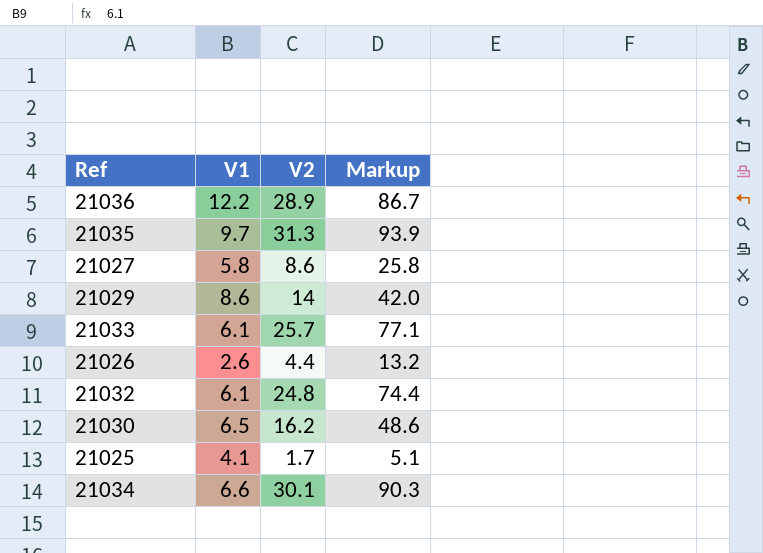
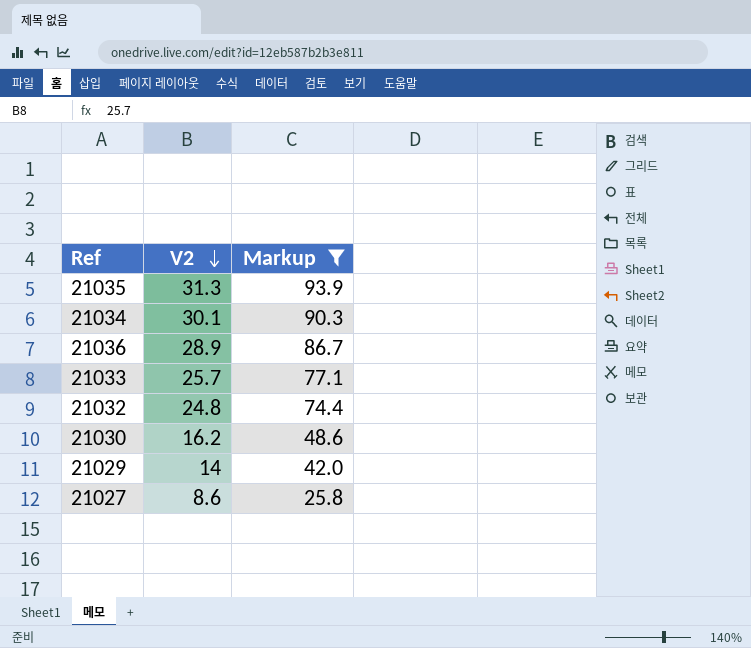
filter: none -> Markup >= 25.8
row order: none -> V2 descending
column V1 | position: 2 -> none

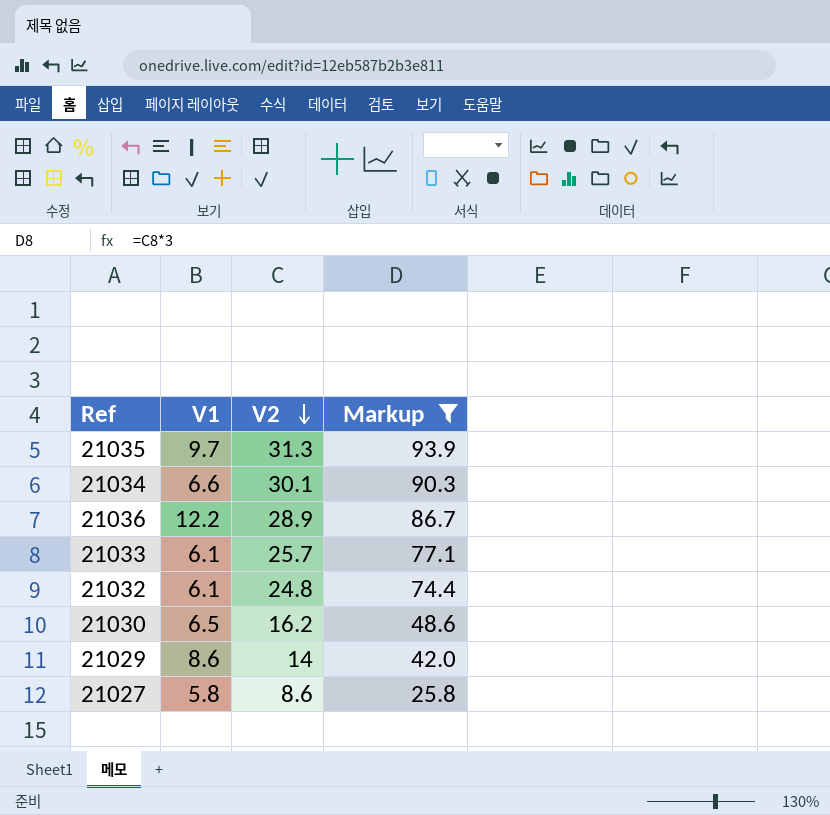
column V1 | position: none -> 2

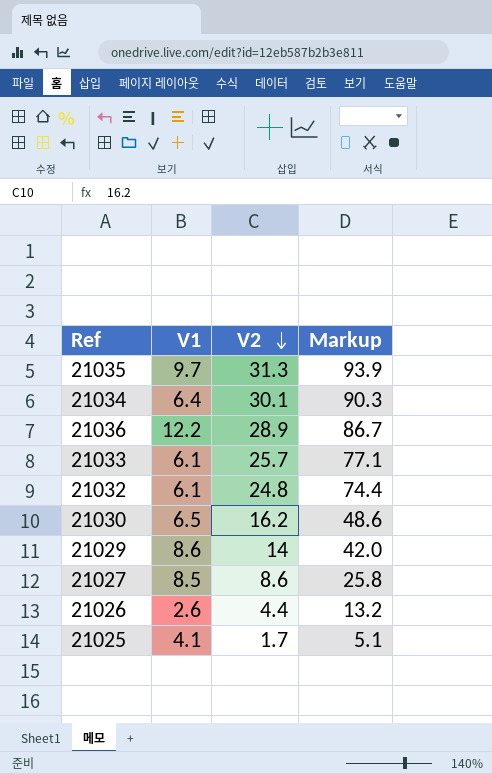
filter: Markup >= 25.8 -> none
21034 | V1: 6.6 -> 6.4
21027 | V1: 5.8 -> 8.5

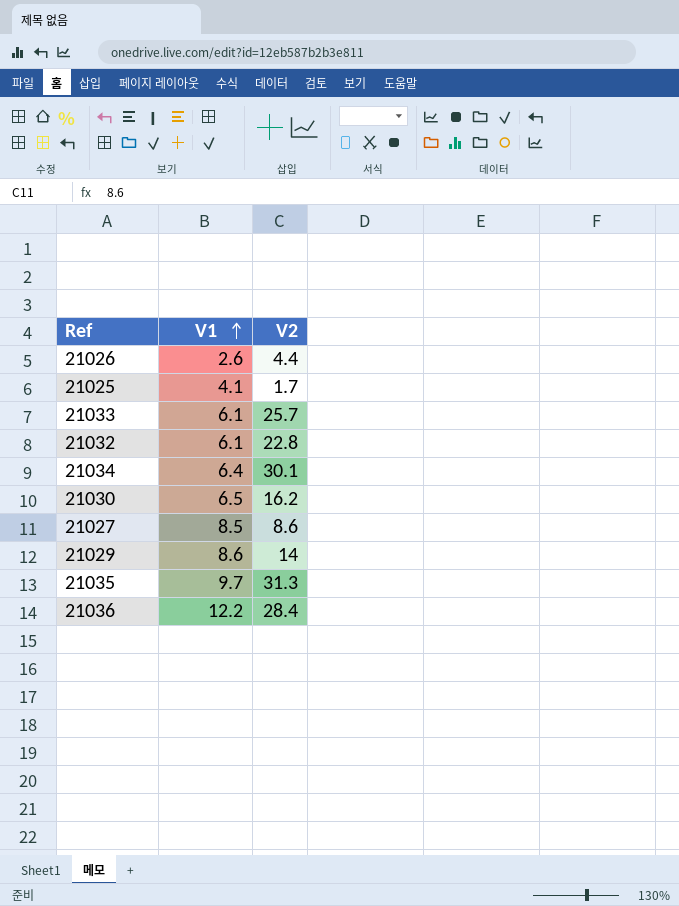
row order: V2 descending -> V1 ascending
column Markup | formula: [V2] * 3 -> none
21032 | V2: 24.8 -> 22.8
21036 | V2: 28.9 -> 28.4

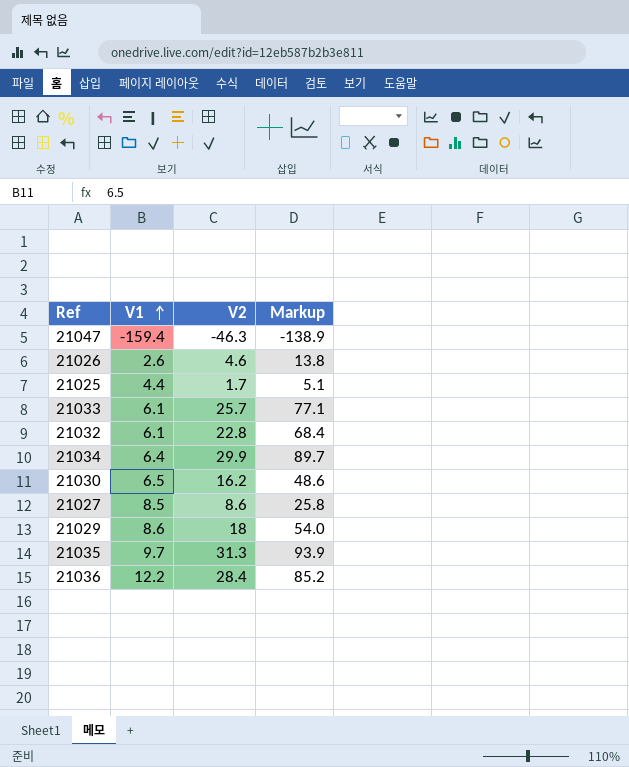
column Markup | formula: none -> [V2] * 3
row 21047: none -> -159.4 | -46.3 | -138.9
21026 | V2: 4.4 -> 4.6
21025 | V1: 4.1 -> 4.4
21034 | V2: 30.1 -> 29.9
21029 | V2: 14 -> 18

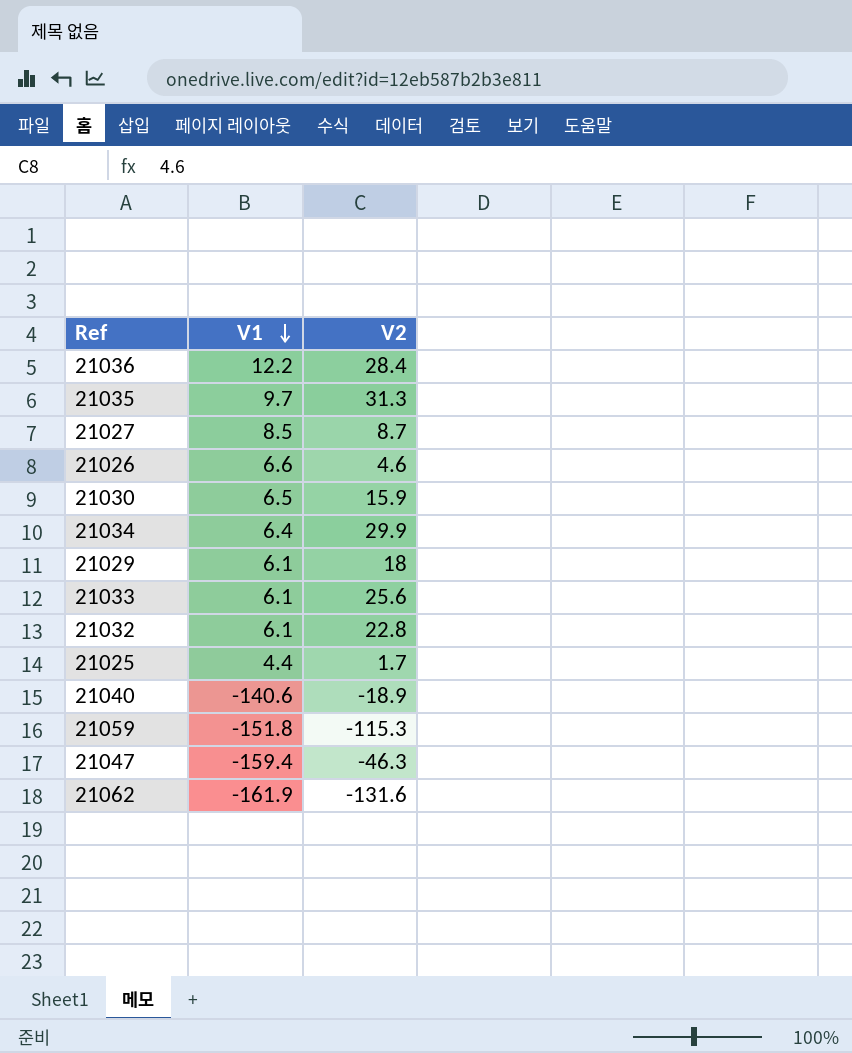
row order: V1 ascending -> V1 descending
column Markup | formula: [V2] * 3 -> none
21027 | V2: 8.6 -> 8.7
21026 | V1: 2.6 -> 6.6
21030 | V2: 16.2 -> 15.9
21029 | V1: 8.6 -> 6.1
21033 | V2: 25.7 -> 25.6
row 21040: none -> -140.6 | -18.9
row 21059: none -> -151.8 | -115.3
row 21062: none -> -161.9 | -131.6

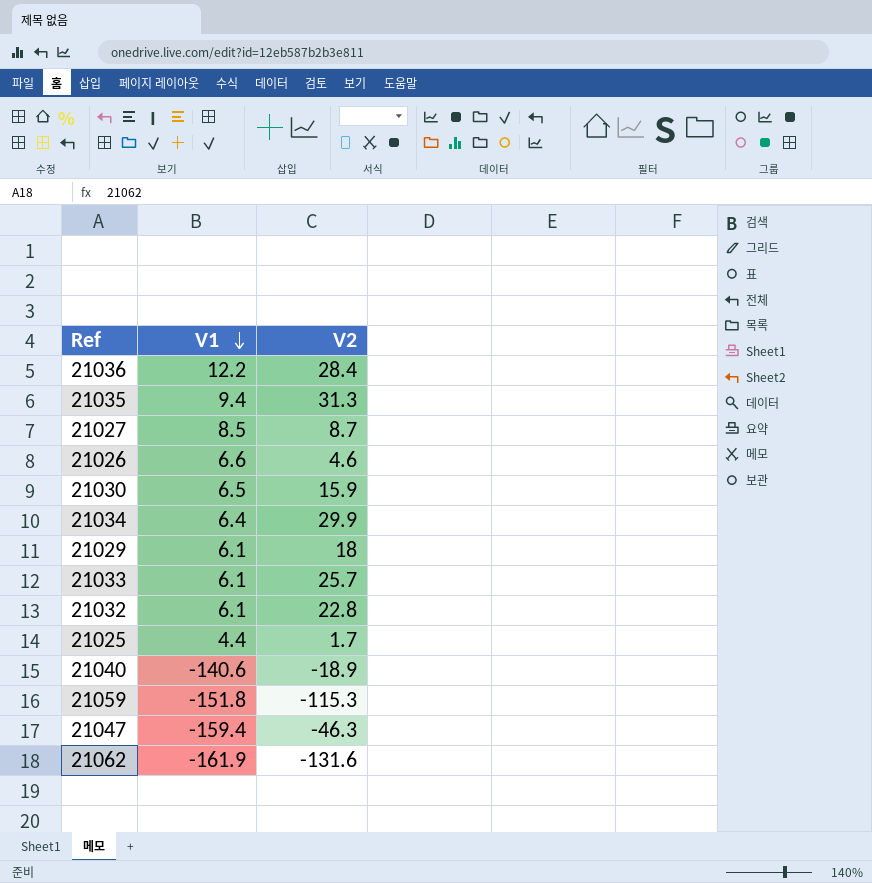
21035 | V1: 9.7 -> 9.4
21033 | V2: 25.6 -> 25.7

